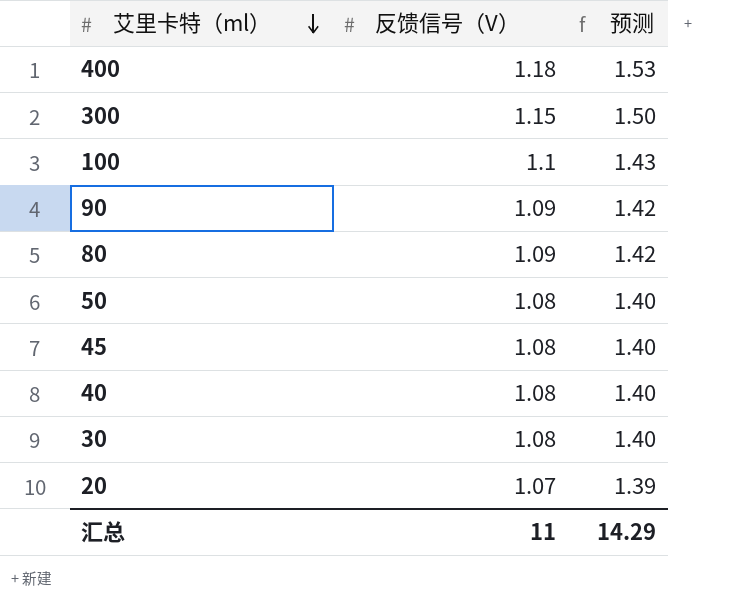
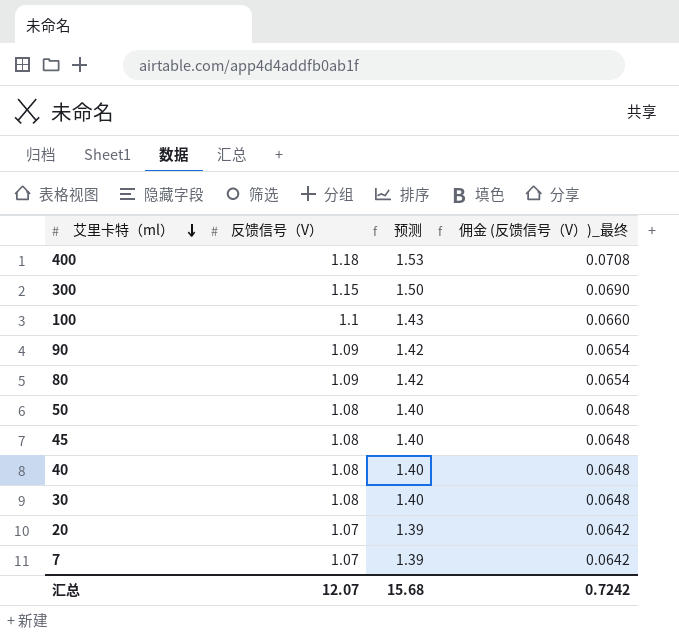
column 佣金 (反馈信号（V）)_最终 | formula: none -> [反馈信号（V）] * 0.06
row 7: none -> 1.07 | 1.39 | 0.0642
汇总 | 反馈信号（V）: 11 -> 12.07
汇总 | 预测: 14.29 -> 15.68

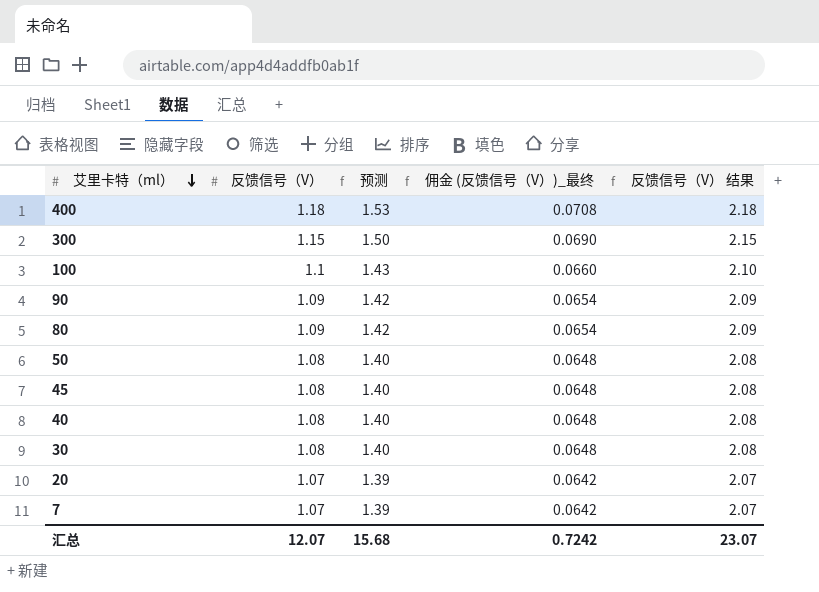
column 反馈信号（V） 结果 | formula: none -> [反馈信号（V）] + 1

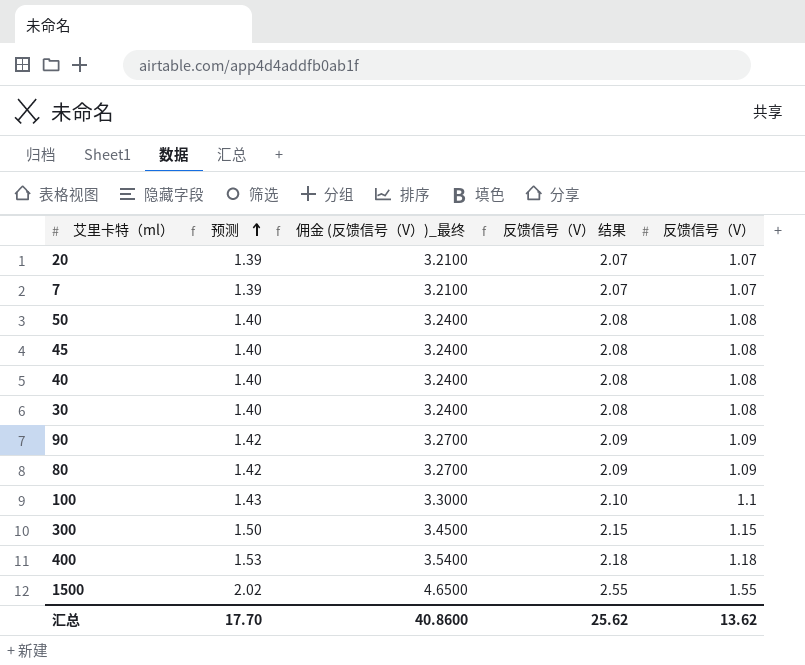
row order: 艾里卡特（ml） descending -> 预测 ascending
column 佣金 (反馈信号（V）)_最终 | formula: [反馈信号（V）] * 0.06 -> [反馈信号（V）] * 3
column 反馈信号（V） | position: 2 -> 5
row 1500: none -> 2.02 | 4.6500 | 2.55 | 1.55
汇总 | 预测: 15.68 -> 17.70
汇总 | 佣金 (反馈信号（V）)_最终: 0.7242 -> 40.8600
汇总 | 反馈信号（V） 结果: 23.07 -> 25.62
汇总 | 反馈信号（V）: 12.07 -> 13.62

